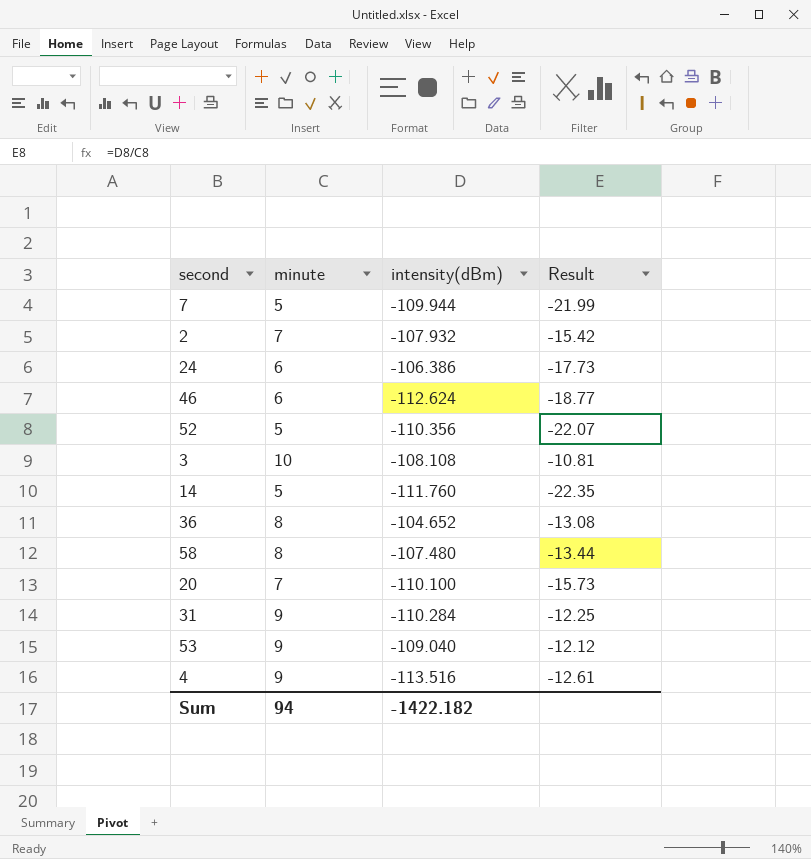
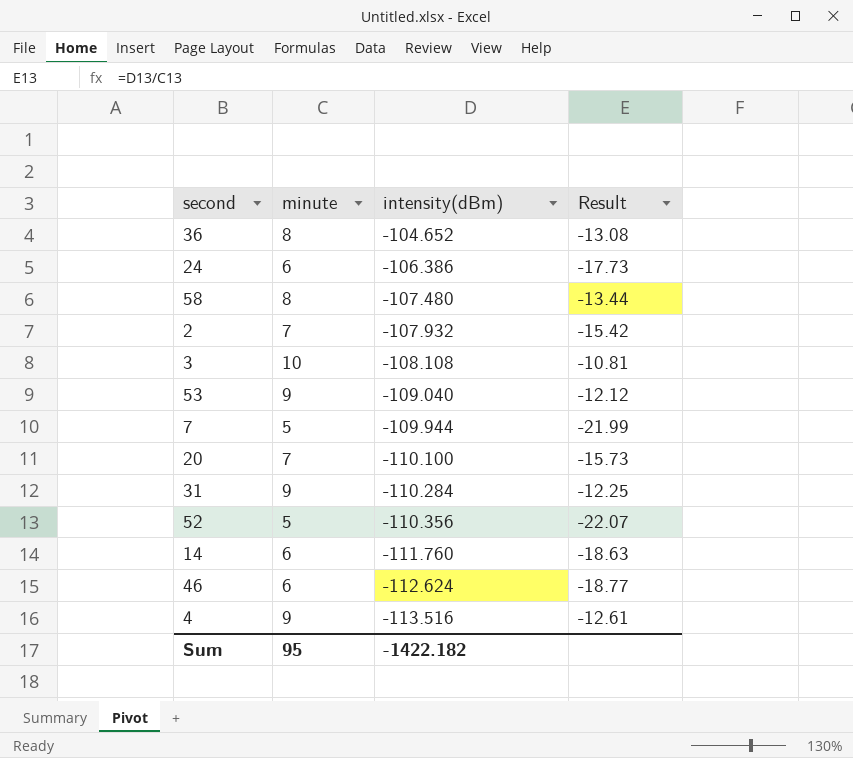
row order: none -> intensity(dBm) descending
14 | minute: 5 -> 6
14 | Result: -22.35 -> -18.63
Sum | minute: 94 -> 95

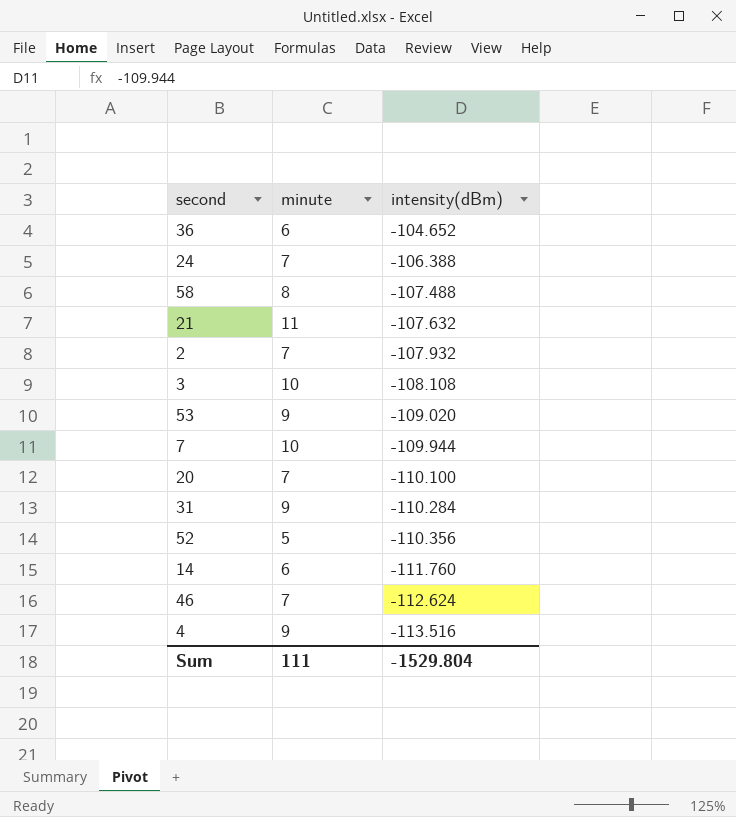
column Result | formula: [intensity(dBm)] / [minute] -> none
36 | minute: 8 -> 6
24 | minute: 6 -> 7
24 | intensity(dBm): -106.386 -> -106.388
58 | intensity(dBm): -107.480 -> -107.488
row 21: none -> 11 | -107.632
53 | intensity(dBm): -109.040 -> -109.020
7 | minute: 5 -> 10
46 | minute: 6 -> 7
Sum | minute: 95 -> 111
Sum | intensity(dBm): -1422.182 -> -1529.804

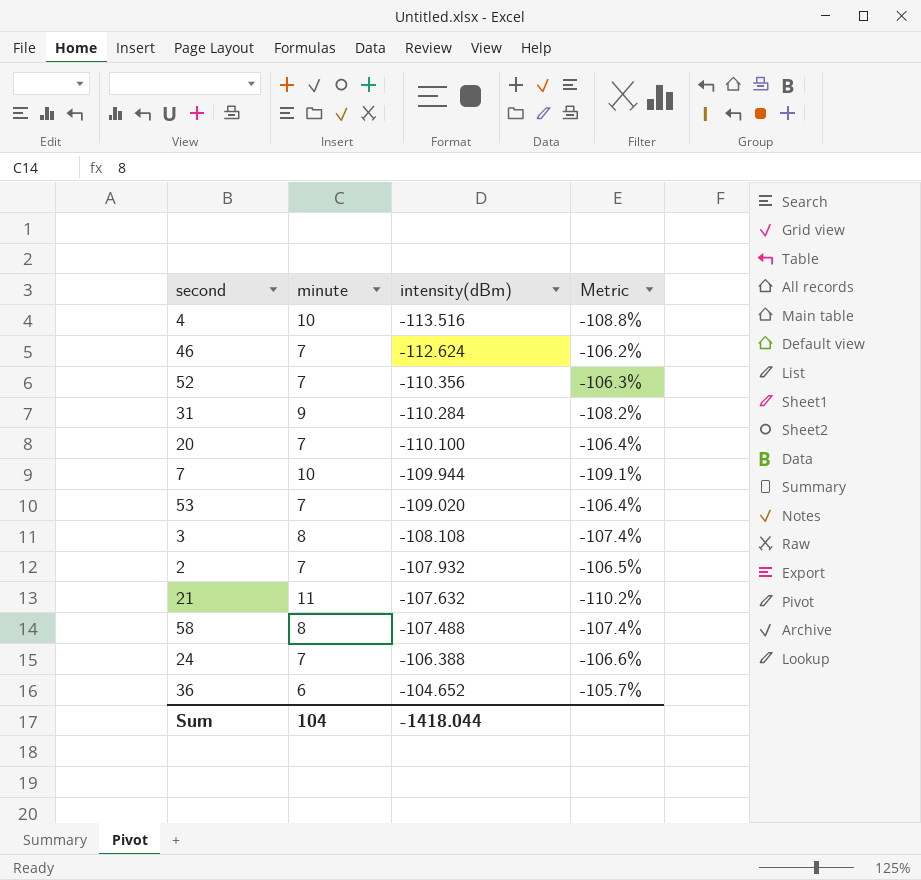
row order: intensity(dBm) descending -> intensity(dBm) ascending
column Metric | formula: none -> ([minute] - [intensity(dBm)]) / [intensity(dBm)]
row 14: 6 | -111.760 -> none
4 | minute: 9 -> 10
52 | minute: 5 -> 7
53 | minute: 9 -> 7
3 | minute: 10 -> 8
Sum | minute: 111 -> 104
Sum | intensity(dBm): -1529.804 -> -1418.044

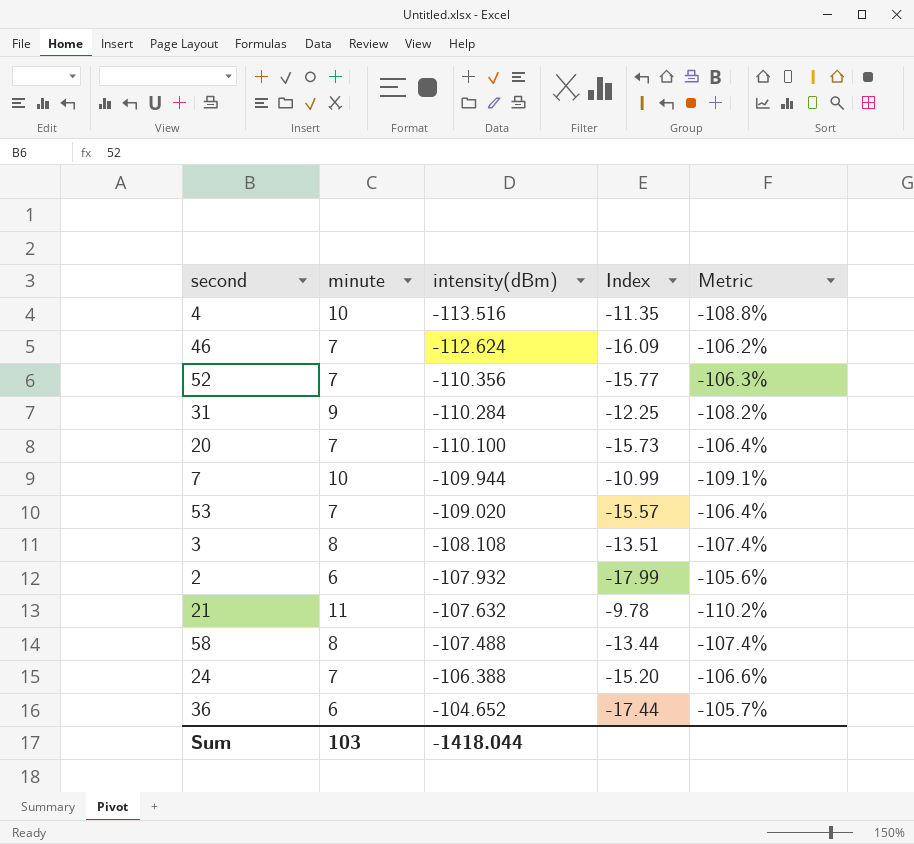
column Index | formula: none -> [intensity(dBm)] / [minute]
2 | minute: 7 -> 6
2 | Metric: -106.5% -> -105.6%
Sum | minute: 104 -> 103

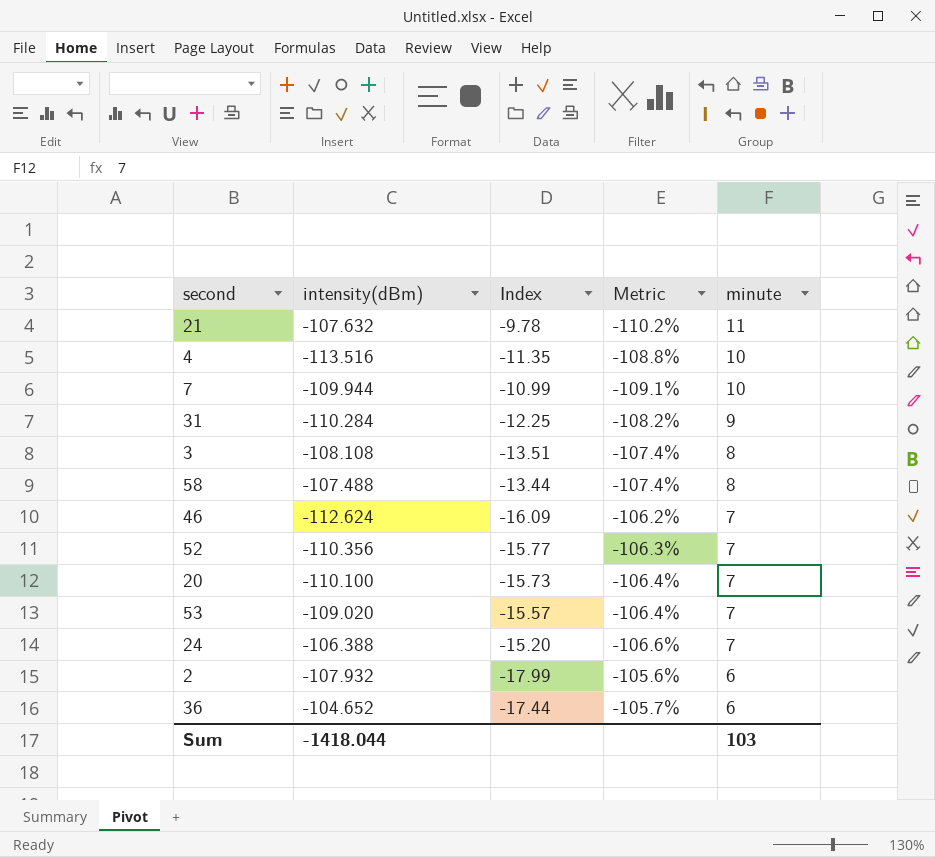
row order: intensity(dBm) ascending -> minute descending
column minute | position: 2 -> 5

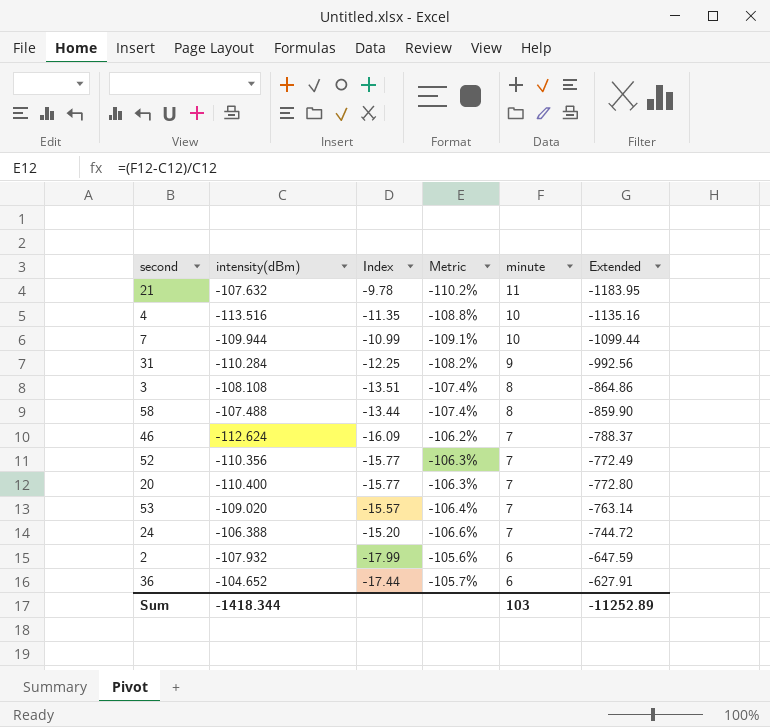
column Extended | formula: none -> [intensity(dBm)] * [minute]
20 | intensity(dBm): -110.100 -> -110.400
20 | Index: -15.73 -> -15.77
20 | Metric: -106.4% -> -106.3%
Sum | intensity(dBm): -1418.044 -> -1418.344

